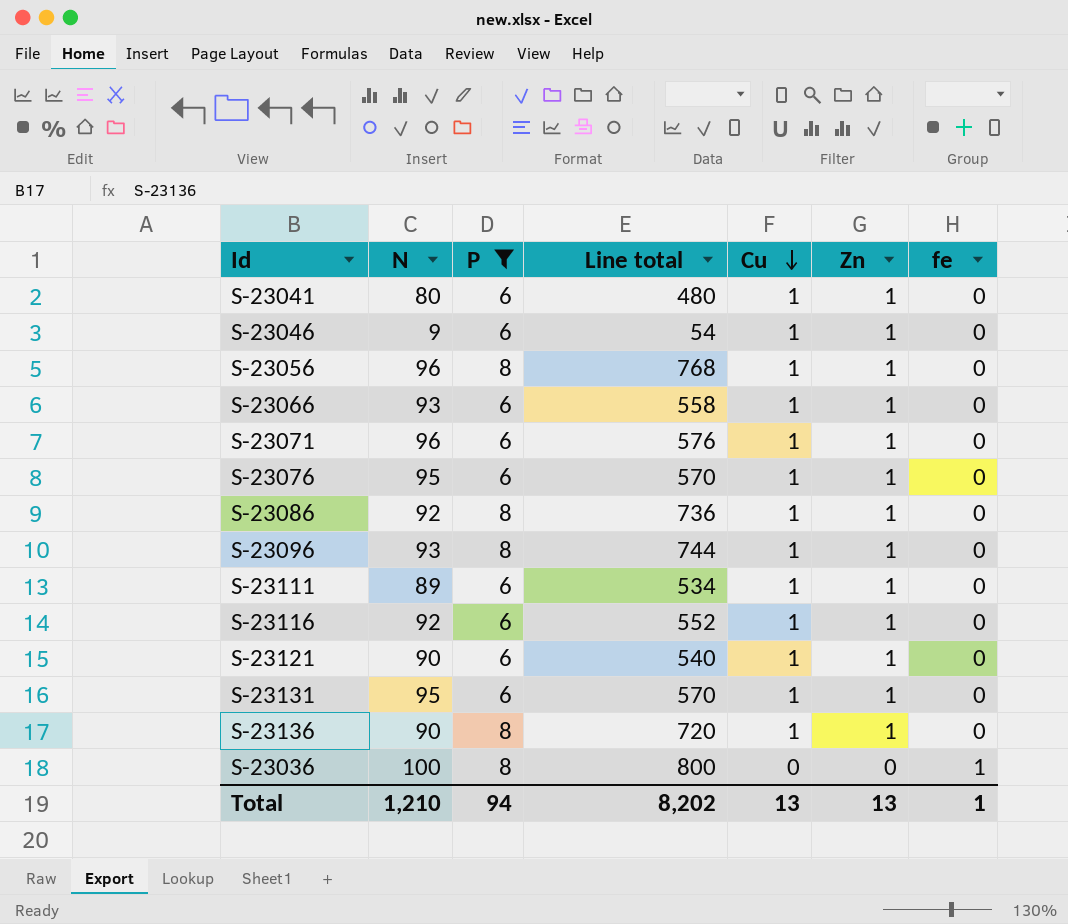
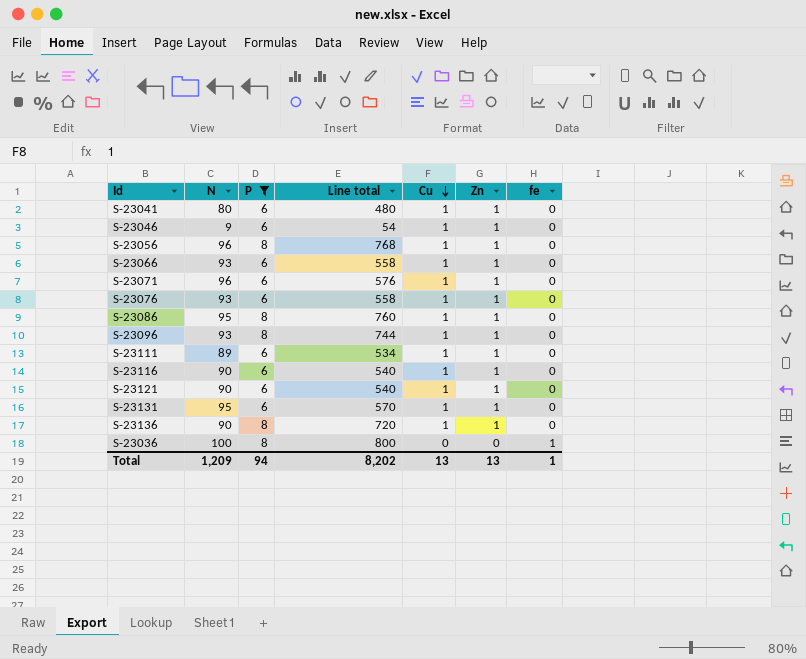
S-23076 | N: 95 -> 93
S-23076 | Line total: 570 -> 558
S-23086 | N: 92 -> 95
S-23086 | Line total: 736 -> 760
S-23116 | N: 92 -> 90
S-23116 | Line total: 552 -> 540
Total | N: 1,210 -> 1,209

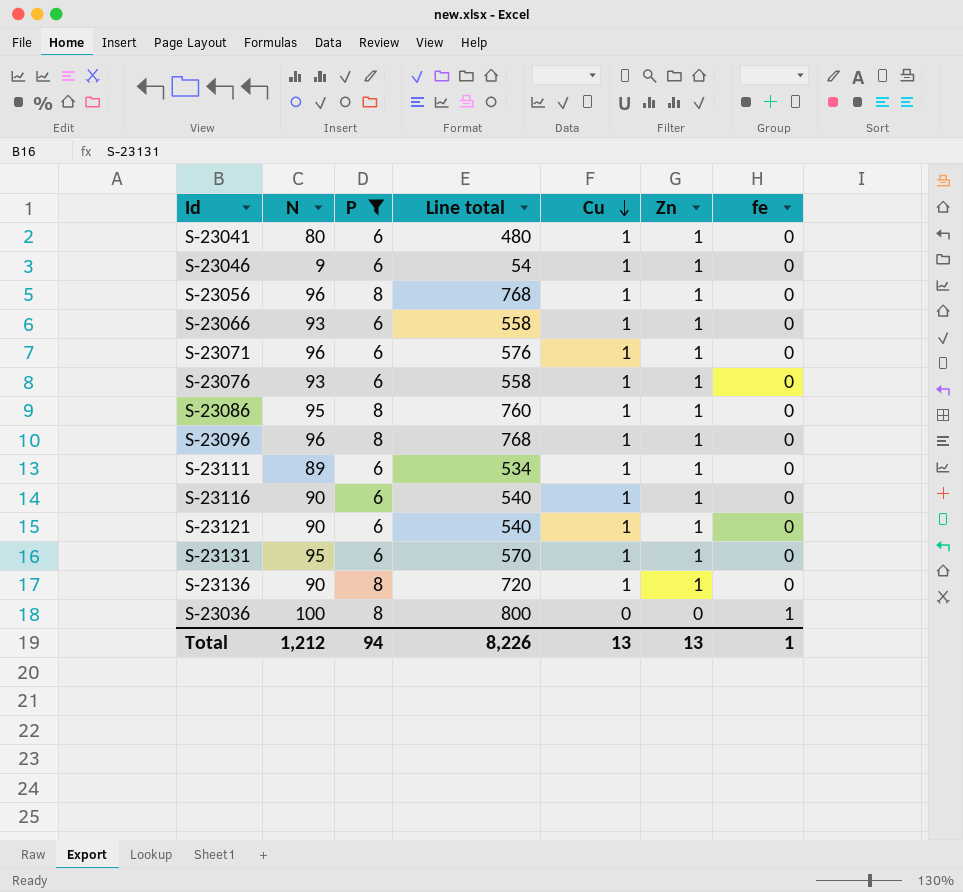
S-23096 | N: 93 -> 96
S-23096 | Line total: 744 -> 768
Total | N: 1,209 -> 1,212
Total | Line total: 8,202 -> 8,226

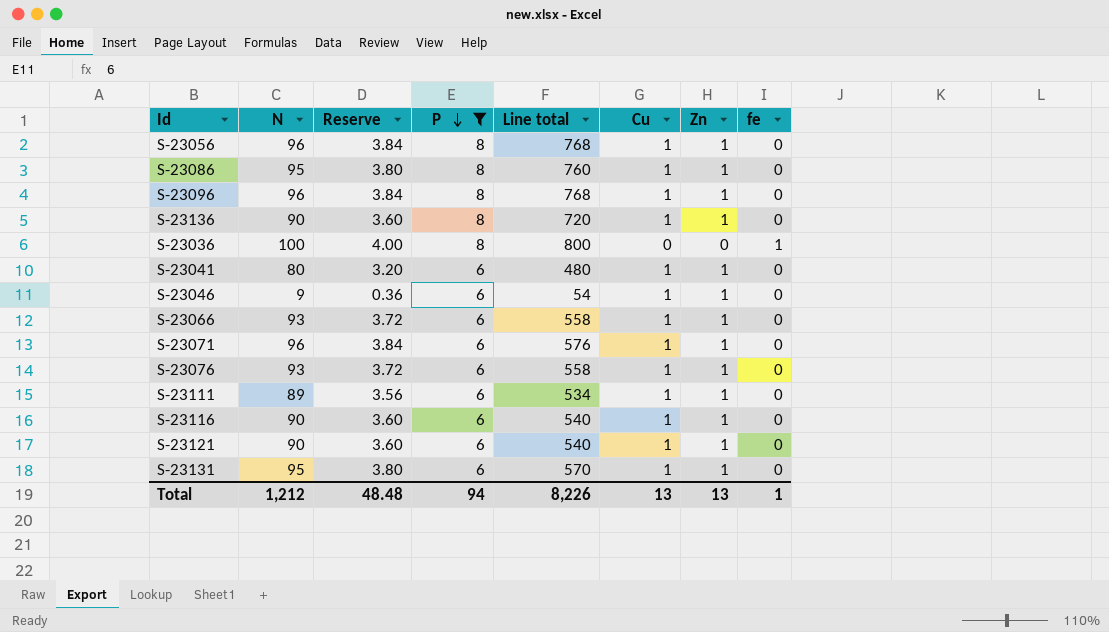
row order: Cu descending -> P descending
column Reserve | formula: none -> [N] * 0.04

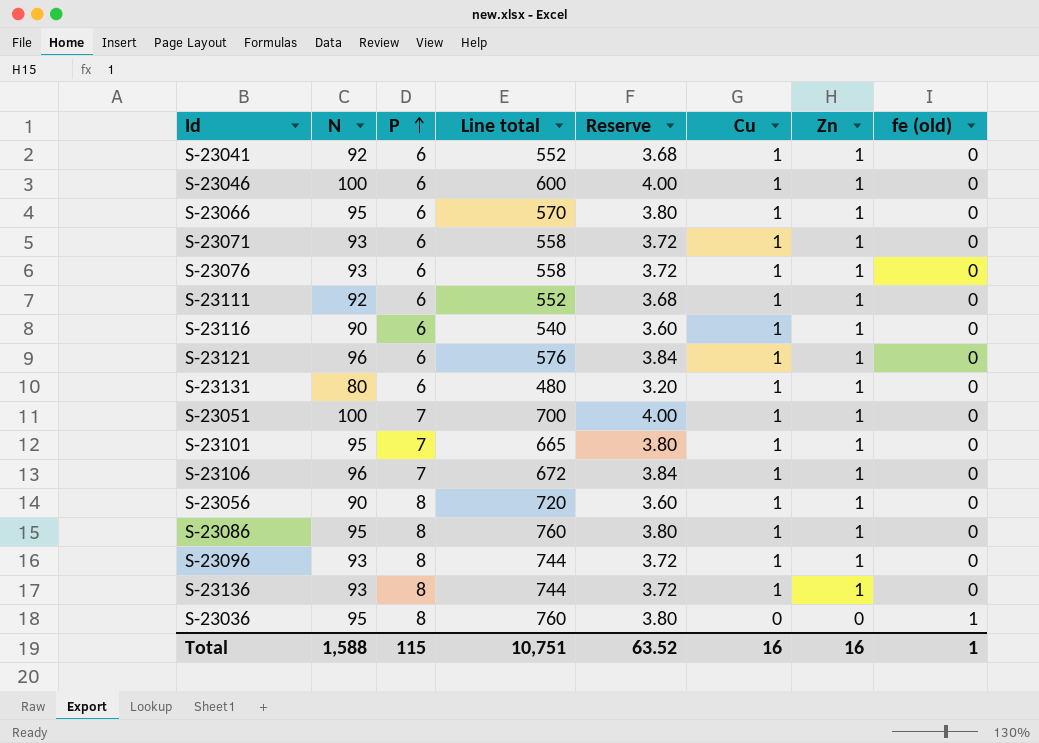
filter: P != 7 -> none
row order: P descending -> P ascending
column Reserve | position: 3 -> 5
column name: fe -> fe (old)
S-23041 | N: 80 -> 92
S-23041 | Line total: 480 -> 552
S-23041 | Reserve: 3.20 -> 3.68
S-23046 | N: 9 -> 100
S-23046 | Line total: 54 -> 600
S-23046 | Reserve: 0.36 -> 4.00
S-23066 | N: 93 -> 95
S-23066 | Line total: 558 -> 570
S-23066 | Reserve: 3.72 -> 3.80
S-23071 | N: 96 -> 93
S-23071 | Line total: 576 -> 558
S-23071 | Reserve: 3.84 -> 3.72
S-23111 | N: 89 -> 92
S-23111 | Line total: 534 -> 552
S-23111 | Reserve: 3.56 -> 3.68
S-23121 | N: 90 -> 96
S-23121 | Line total: 540 -> 576
S-23121 | Reserve: 3.60 -> 3.84
S-23131 | N: 95 -> 80
S-23131 | Line total: 570 -> 480
S-23131 | Reserve: 3.80 -> 3.20
S-23056 | N: 96 -> 90
S-23056 | Line total: 768 -> 720
S-23056 | Reserve: 3.84 -> 3.60
S-23096 | N: 96 -> 93
S-23096 | Line total: 768 -> 744
S-23096 | Reserve: 3.84 -> 3.72
S-23136 | N: 90 -> 93
S-23136 | Line total: 720 -> 744
S-23136 | Reserve: 3.60 -> 3.72
S-23036 | N: 100 -> 95
S-23036 | Line total: 800 -> 760
S-23036 | Reserve: 4.00 -> 3.80
Total | N: 1,212 -> 1,588
Total | P: 94 -> 115
Total | Line total: 8,226 -> 10,751
Total | Reserve: 48.48 -> 63.52
Total | Cu: 13 -> 16
Total | Zn: 13 -> 16

